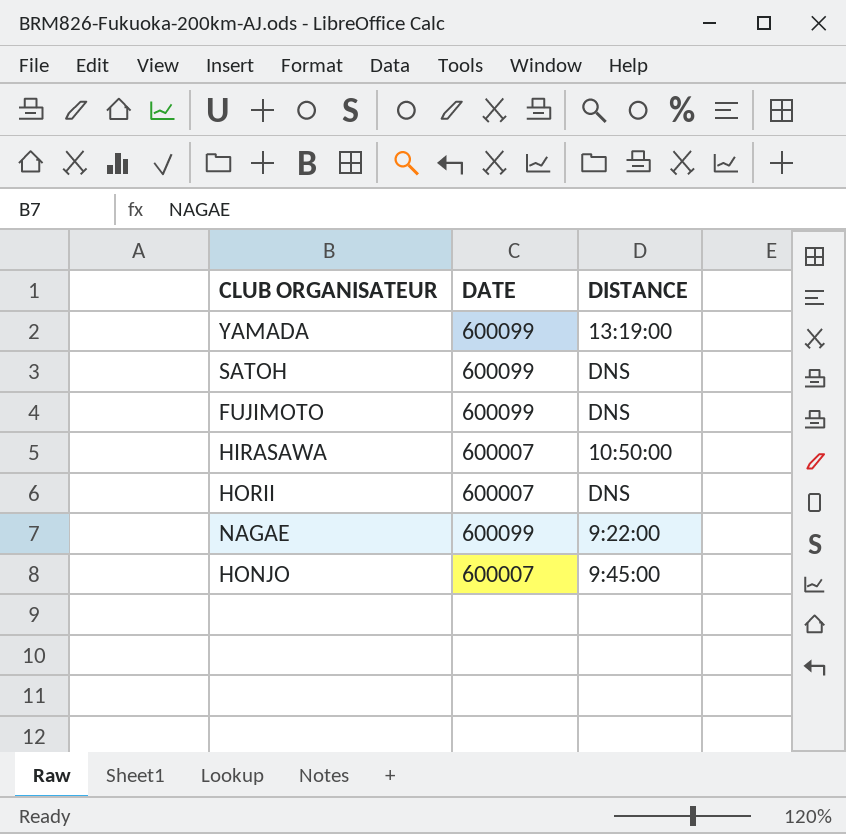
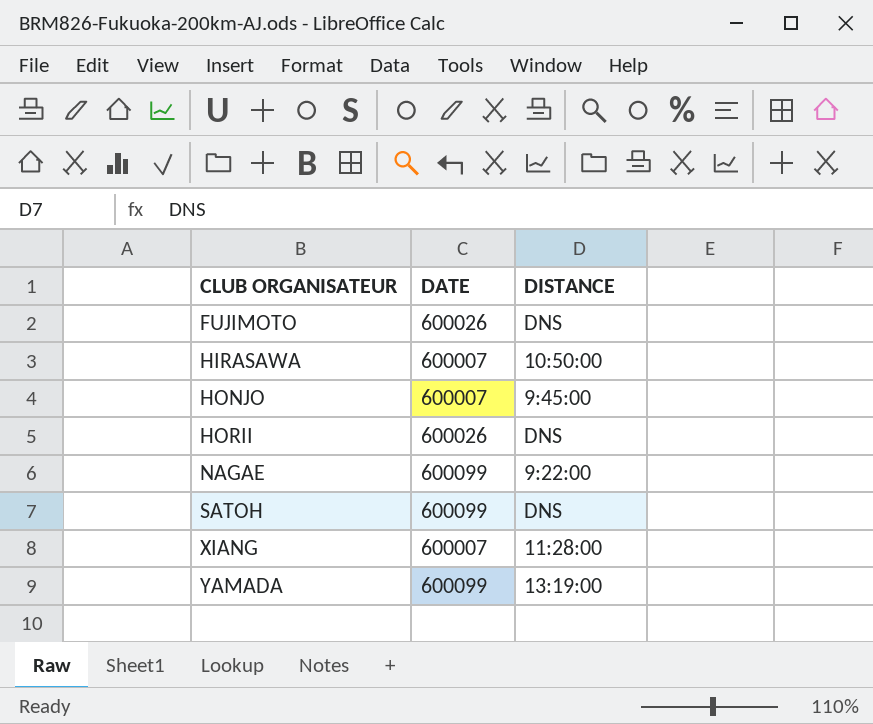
row order: none -> CLUB ORGANISATEUR ascending
FUJIMOTO | DATE: 600099 -> 600026
HORII | DATE: 600007 -> 600026
row XIANG: none -> 600007 | 11:28:00

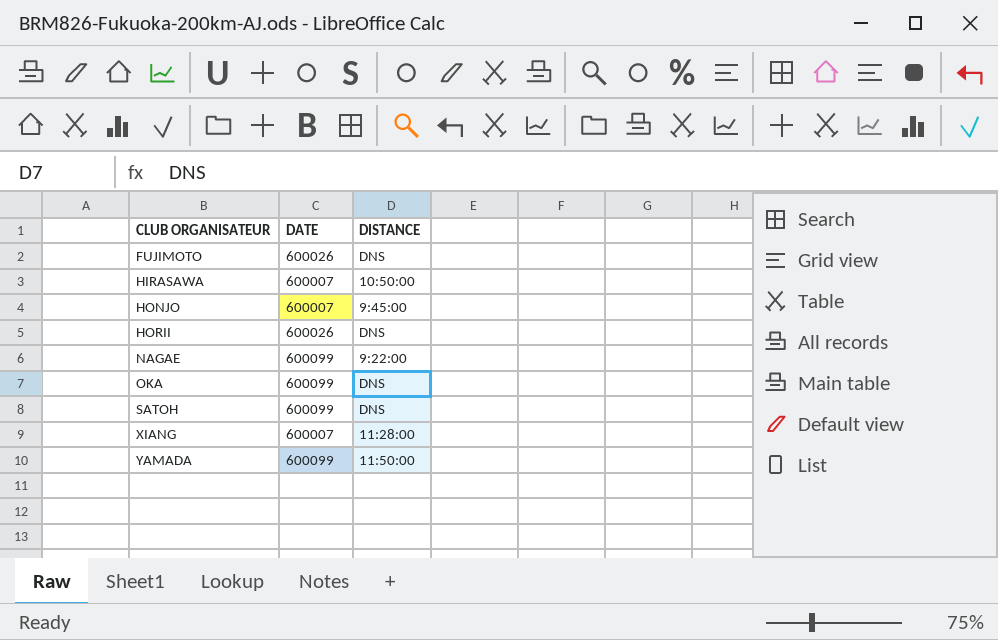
row OKA: none -> 600099 | DNS
YAMADA | DISTANCE: 13:19:00 -> 11:50:00

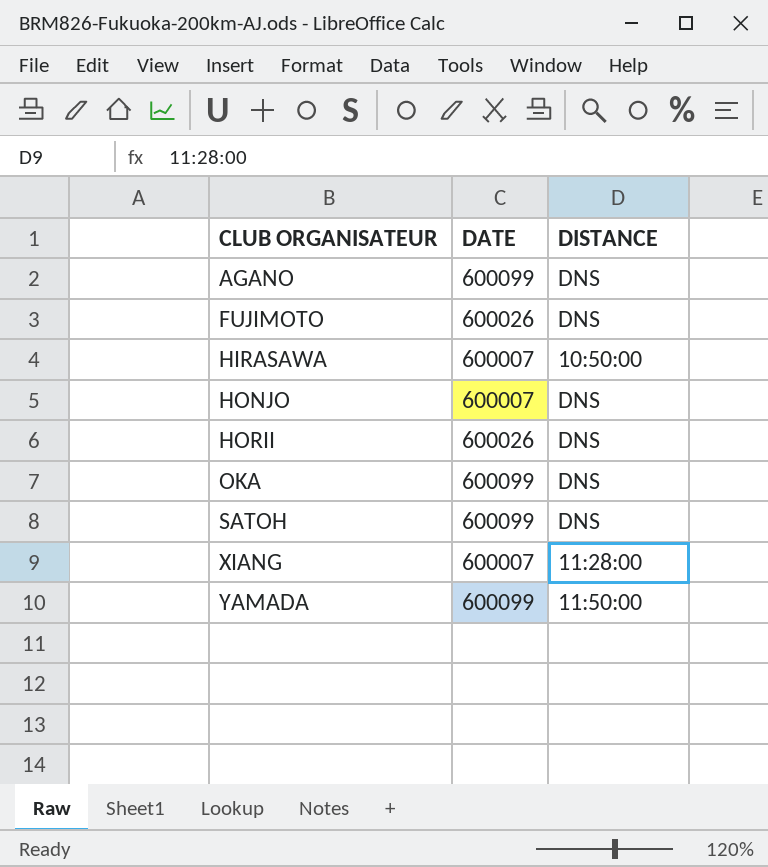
row NAGAE: 600099 | 9:22:00 -> none
row AGANO: none -> 600099 | DNS
HONJO | DISTANCE: 9:45:00 -> DNS

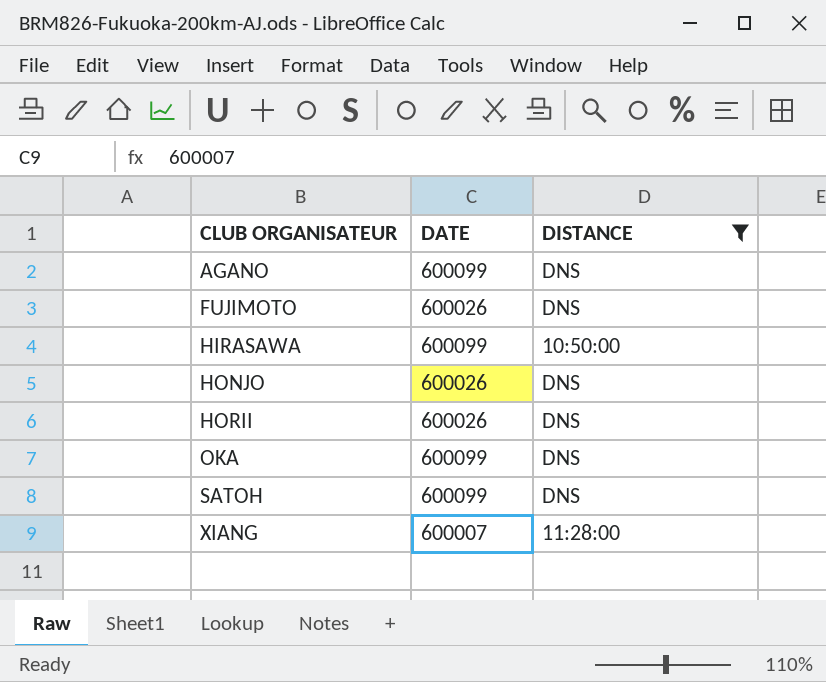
filter: none -> DISTANCE != 11:50:00
HIRASAWA | DATE: 600007 -> 600099
HONJO | DATE: 600007 -> 600026

